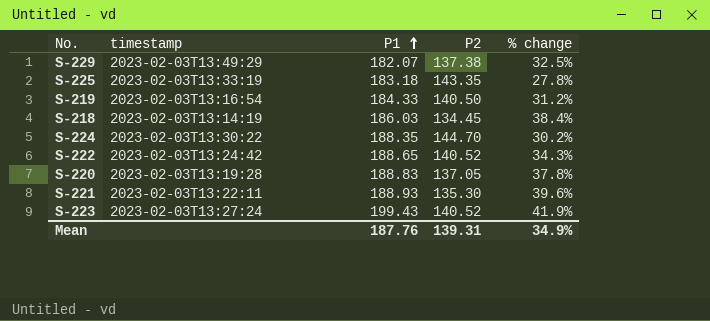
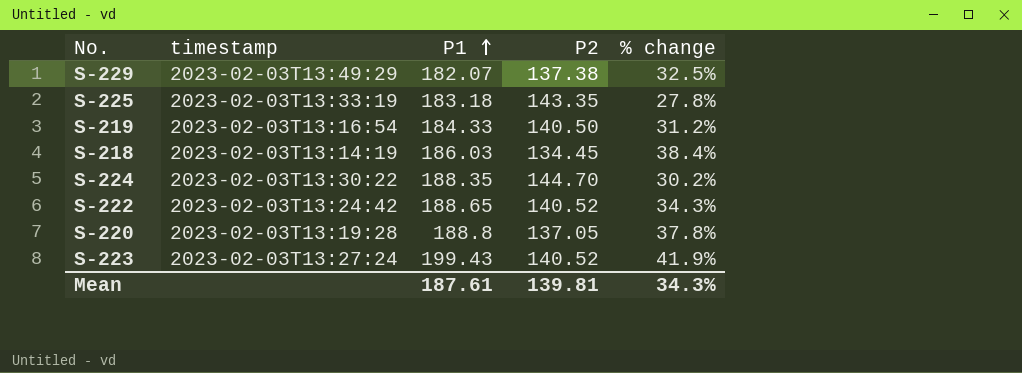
row S-221: 2023-02-03T13:22:11 | 188.93 | 135.30 | 39.6% -> none
S-220 | P1: 188.83 -> 188.8
Mean | P1: 187.76 -> 187.61
Mean | P2: 139.31 -> 139.81
Mean | % change: 34.9% -> 34.3%

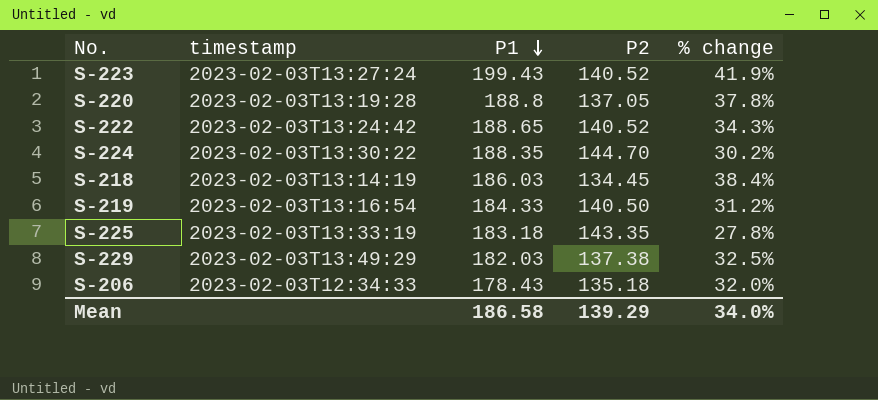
row order: P1 ascending -> P1 descending
S-229 | P1: 182.07 -> 182.03
row S-206: none -> 2023-02-03T12:34:33 | 178.43 | 135.18 | 32.0%
Mean | P1: 187.61 -> 186.58
Mean | P2: 139.81 -> 139.29
Mean | % change: 34.3% -> 34.0%

